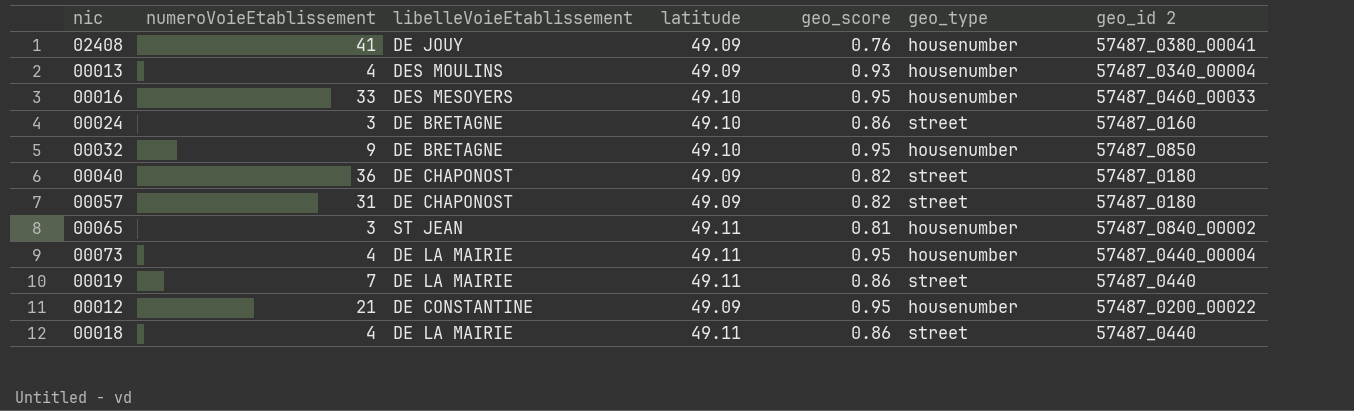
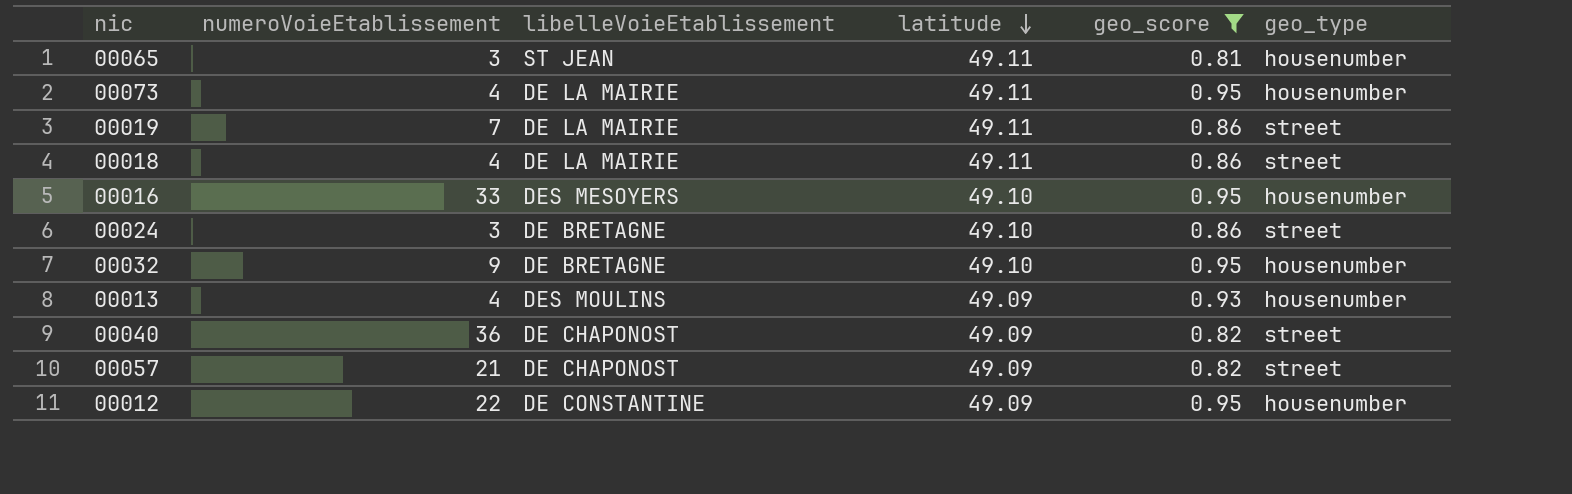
filter: none -> geo_score != 0.76
row order: none -> latitude descending
column geo_id 2 | position: 7 -> none
00057 | numeroVoieEtablissement: 31 -> 21
00012 | numeroVoieEtablissement: 21 -> 22

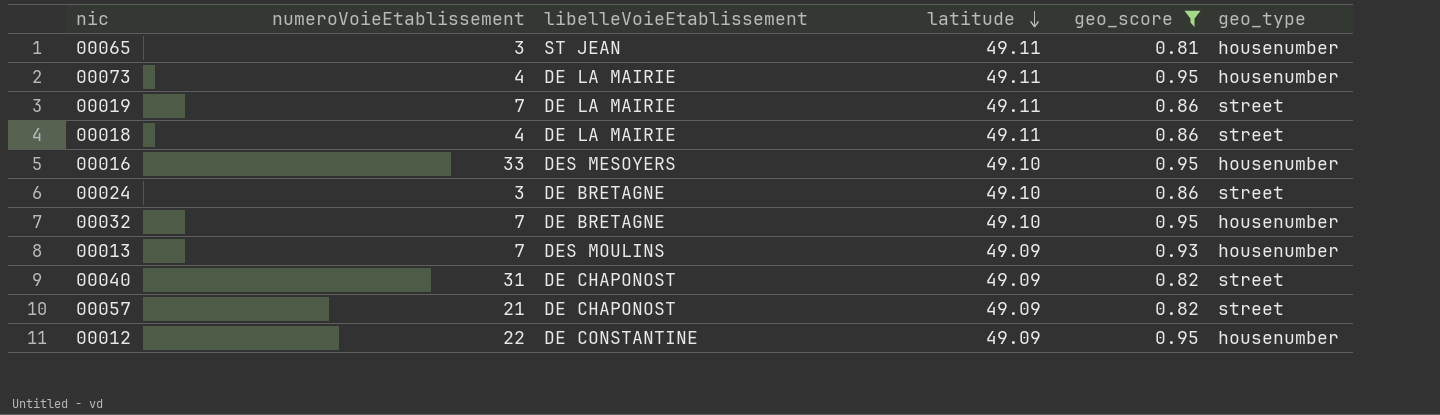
00032 | numeroVoieEtablissement: 9 -> 7
00013 | numeroVoieEtablissement: 4 -> 7
00040 | numeroVoieEtablissement: 36 -> 31

